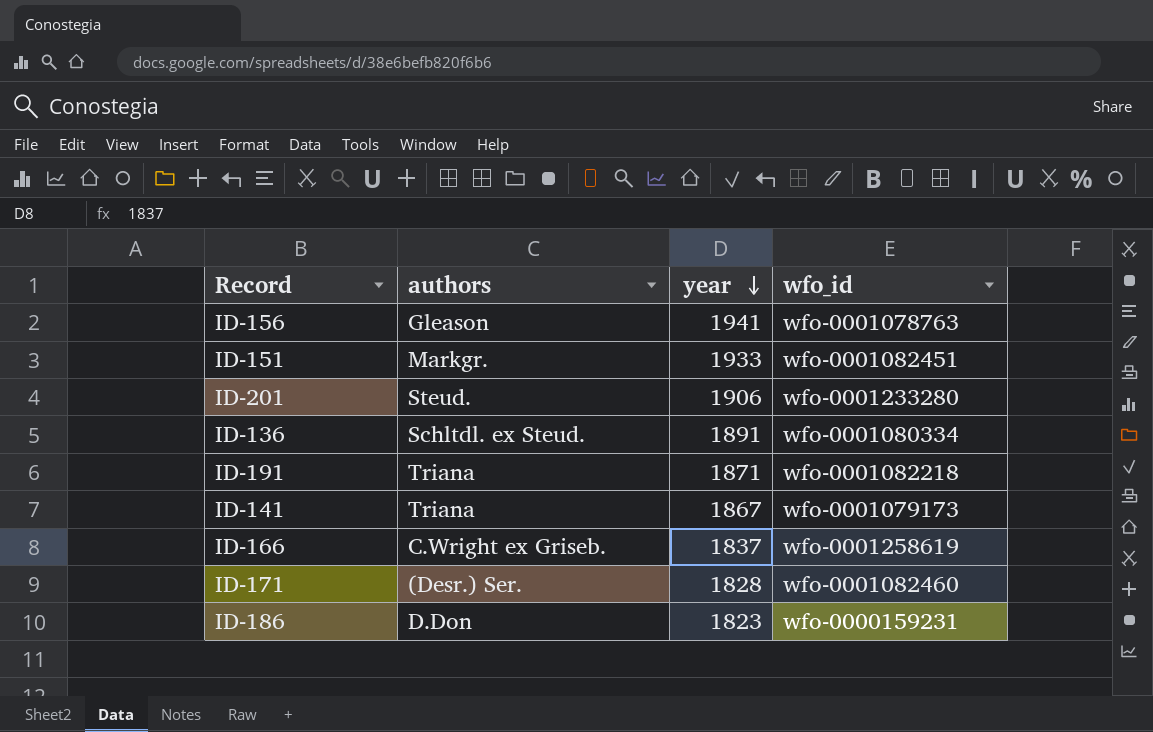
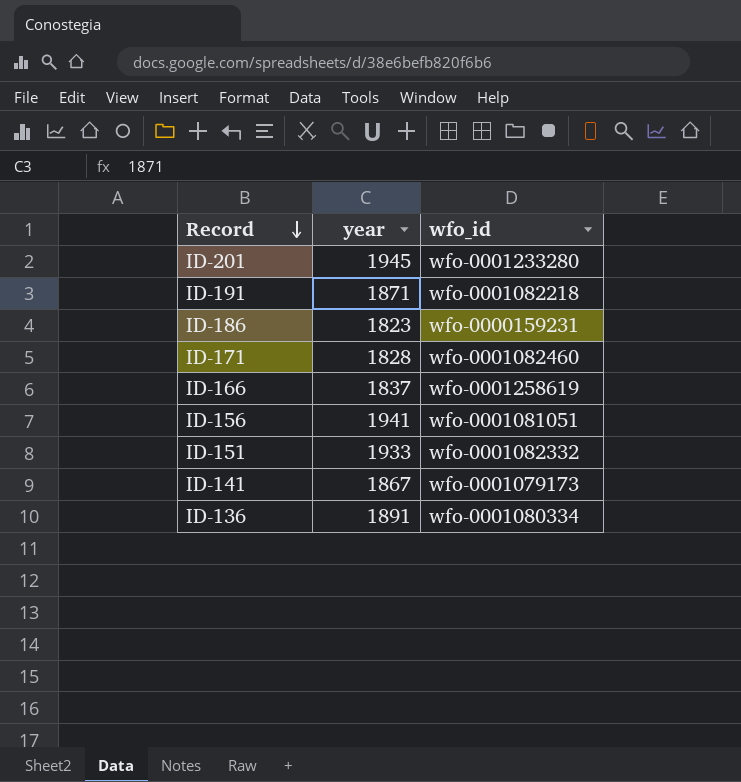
row order: year descending -> Record descending
column authors | position: 2 -> none
ID-201 | year: 1906 -> 1945
ID-156 | wfo_id: wfo-0001078763 -> wfo-0001081051
ID-151 | wfo_id: wfo-0001082451 -> wfo-0001082332

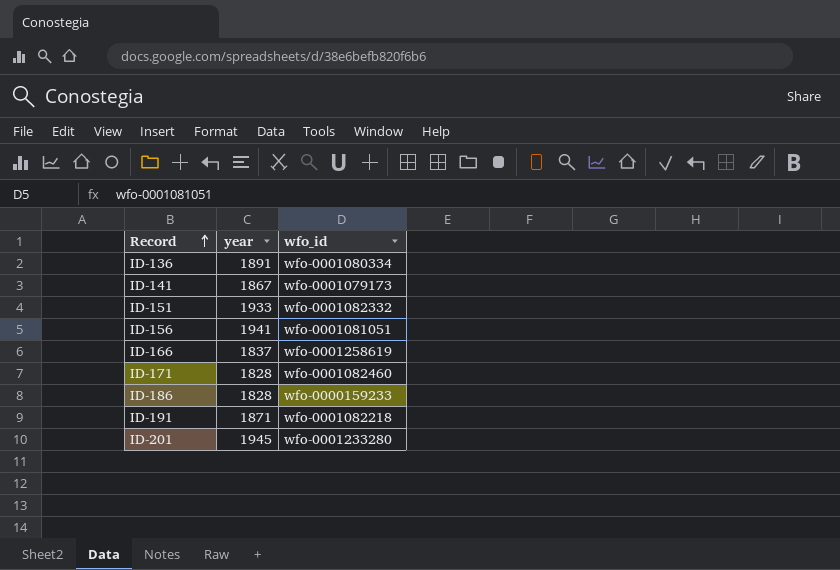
row order: Record descending -> Record ascending
ID-186 | year: 1823 -> 1828
ID-186 | wfo_id: wfo-0000159231 -> wfo-0000159233

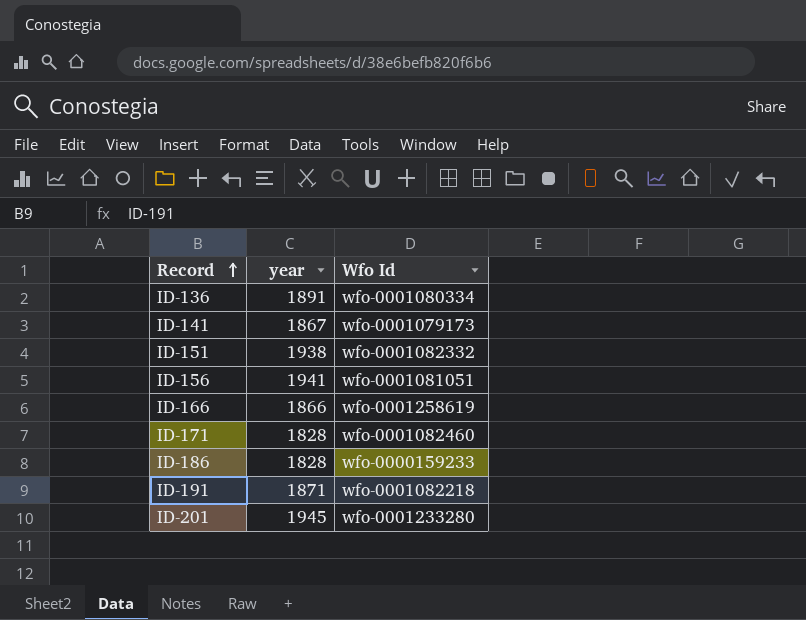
column name: wfo_id -> Wfo Id
ID-151 | year: 1933 -> 1938
ID-166 | year: 1837 -> 1866

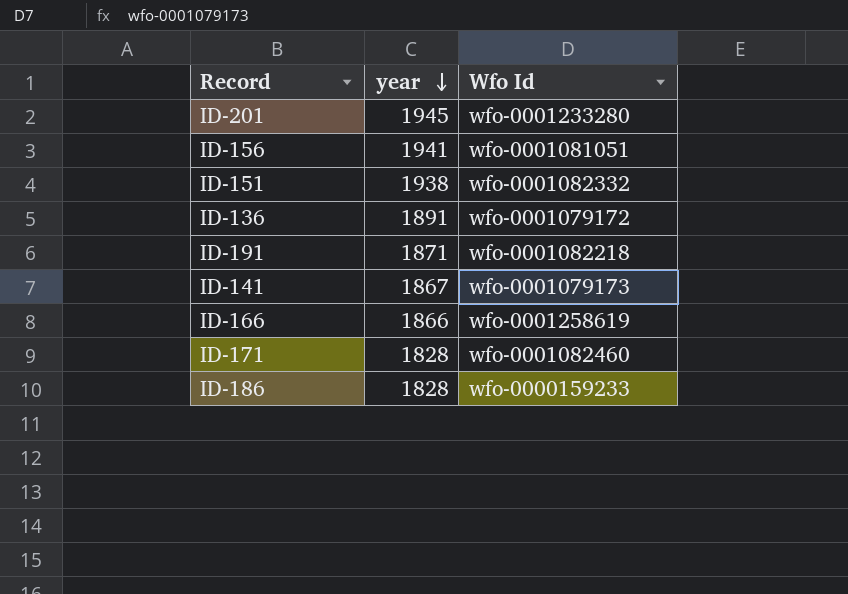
row order: Record ascending -> year descending
ID-136 | Wfo Id: wfo-0001080334 -> wfo-0001079172

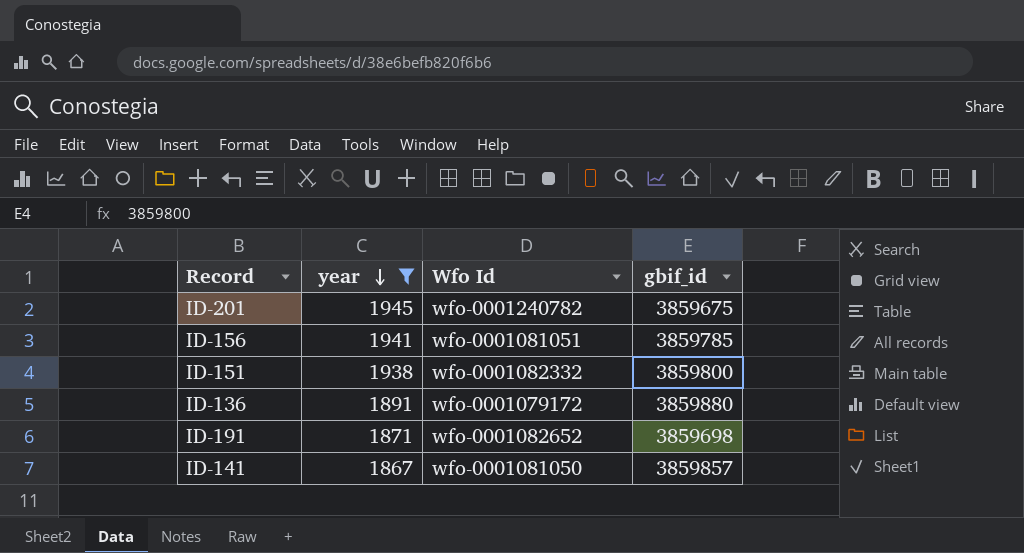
filter: none -> year >= 1867
column gbif_id | position: none -> 4
ID-201 | Wfo Id: wfo-0001233280 -> wfo-0001240782
ID-191 | Wfo Id: wfo-0001082218 -> wfo-0001082652
ID-141 | Wfo Id: wfo-0001079173 -> wfo-0001081050

